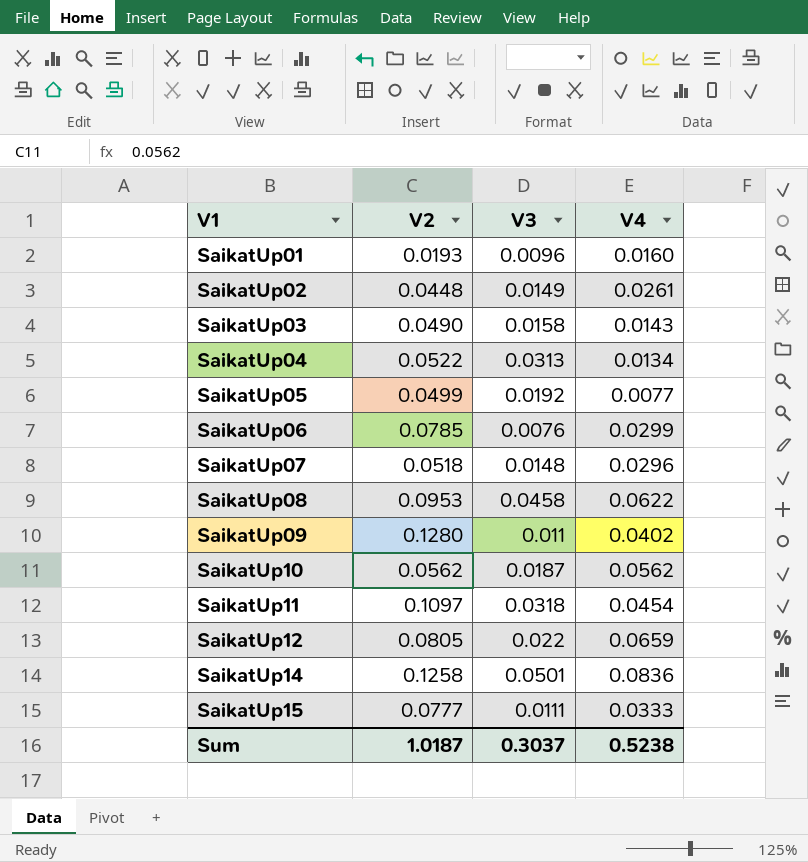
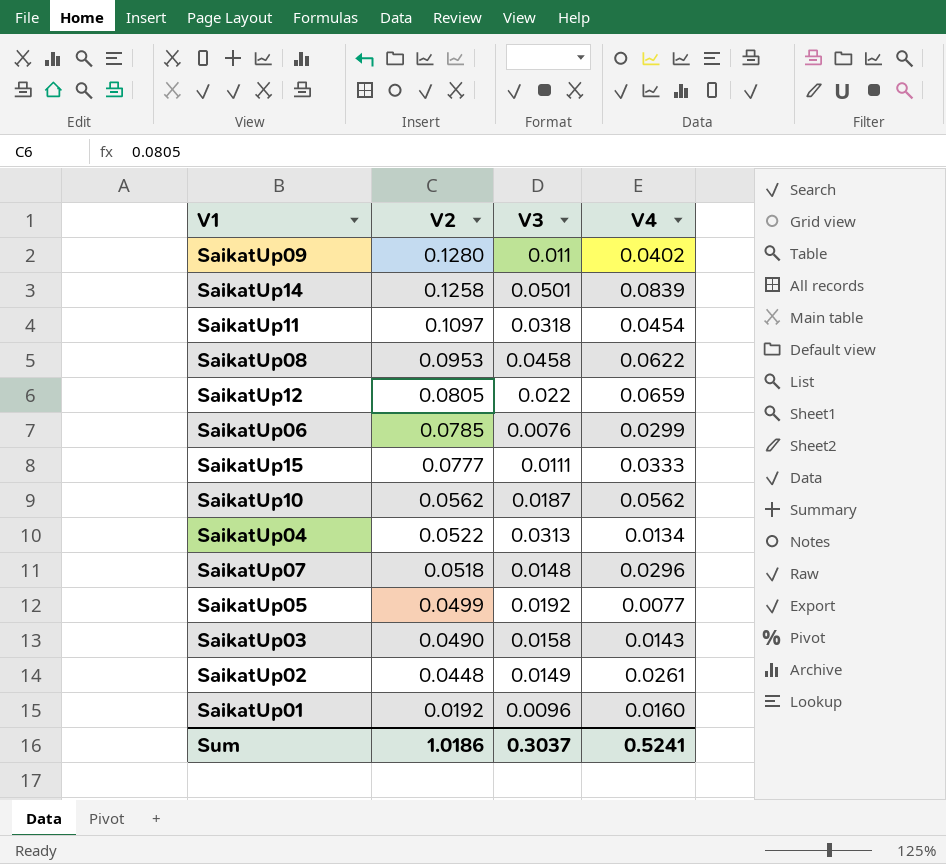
row order: V1 ascending -> V2 descending
SaikatUp14 | V4: 0.0836 -> 0.0839
SaikatUp01 | V2: 0.0193 -> 0.0192
Sum | V2: 1.0187 -> 1.0186
Sum | V4: 0.5238 -> 0.5241

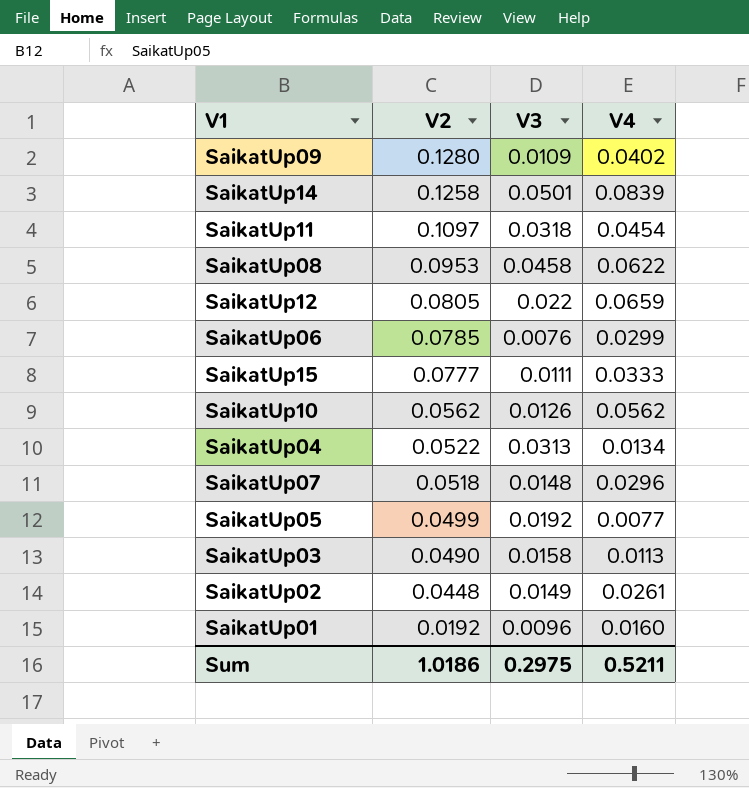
SaikatUp09 | V3: 0.011 -> 0.0109
SaikatUp10 | V3: 0.0187 -> 0.0126
SaikatUp03 | V4: 0.0143 -> 0.0113
Sum | V3: 0.3037 -> 0.2975
Sum | V4: 0.5241 -> 0.5211

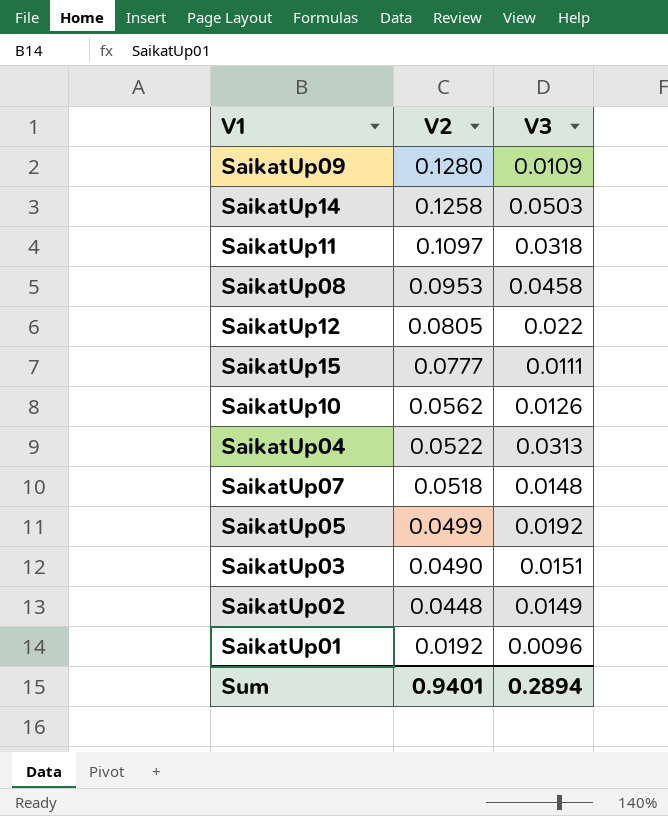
column V4 | position: 4 -> none
row SaikatUp06: 0.0785 | 0.0076 | 0.0299 -> none
SaikatUp14 | V3: 0.0501 -> 0.0503
SaikatUp03 | V3: 0.0158 -> 0.0151
Sum | V2: 1.0186 -> 0.9401
Sum | V3: 0.2975 -> 0.2894

